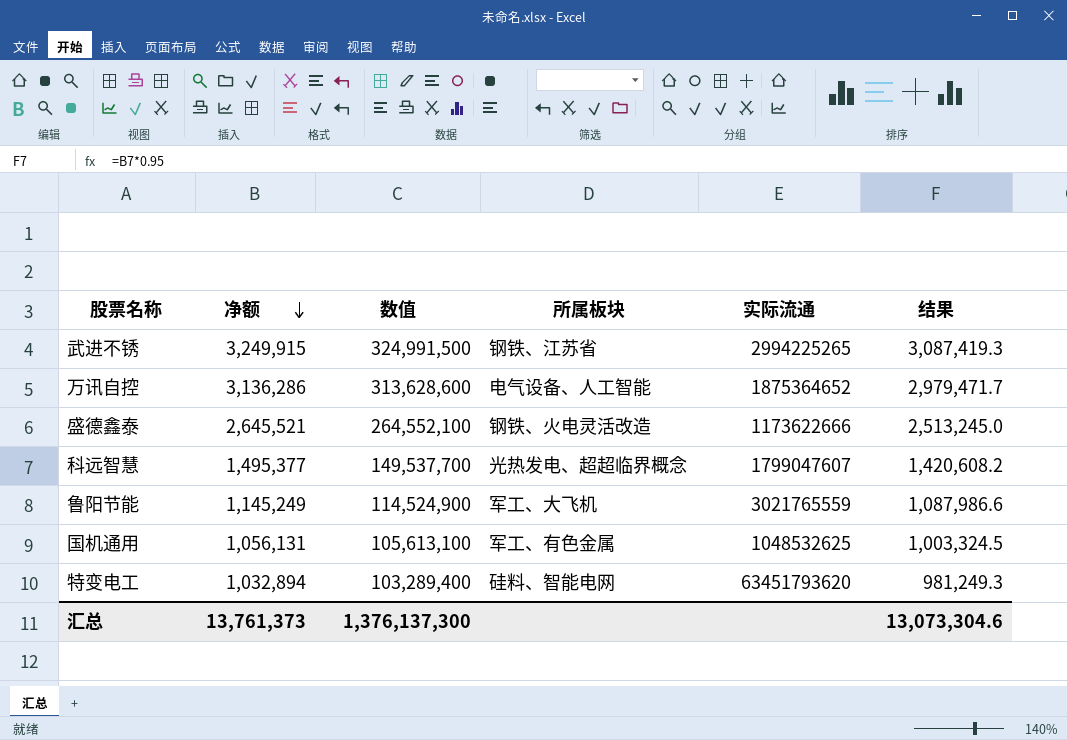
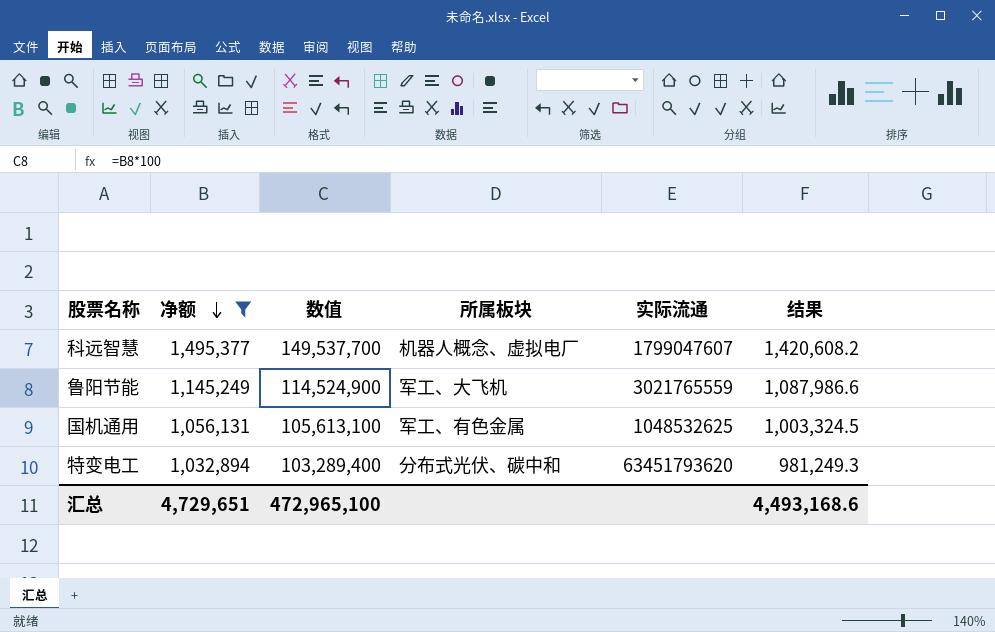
filter: none -> 净额 <= 1,495,377
科远智慧 | 所属板块: 光热发电、超超临界概念 -> 机器人概念、虚拟电厂
特变电工 | 所属板块: 硅料、智能电网 -> 分布式光伏、碳中和
汇总 | 净额: 13,761,373 -> 4,729,651
汇总 | 数值: 1,376,137,300 -> 472,965,100
汇总 | 结果: 13,073,304.6 -> 4,493,168.6

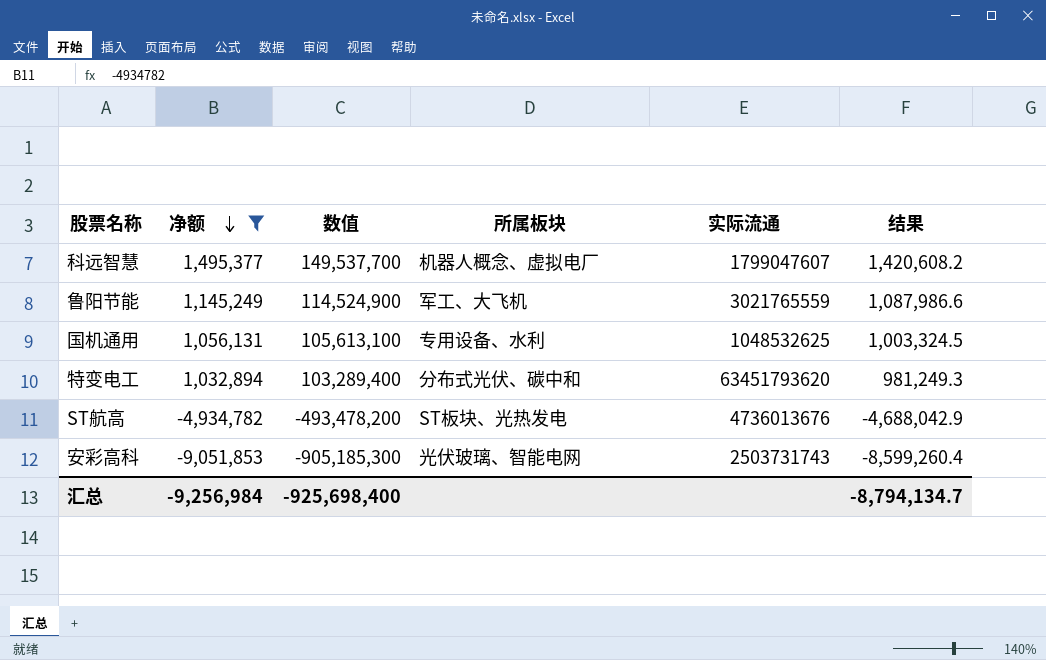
国机通用 | 所属板块: 军工、有色金属 -> 专用设备、水利
row ST航高: none -> -4,934,782 | -493,478,200 | ST板块、光热发电 | 4736013676 | -4,688,042.9
row 安彩高科: none -> -9,051,853 | -905,185,300 | 光伏玻璃、智能电网 | 2503731743 | -8,599,260.4
汇总 | 净额: 4,729,651 -> -9,256,984
汇总 | 数值: 472,965,100 -> -925,698,400
汇总 | 结果: 4,493,168.6 -> -8,794,134.7

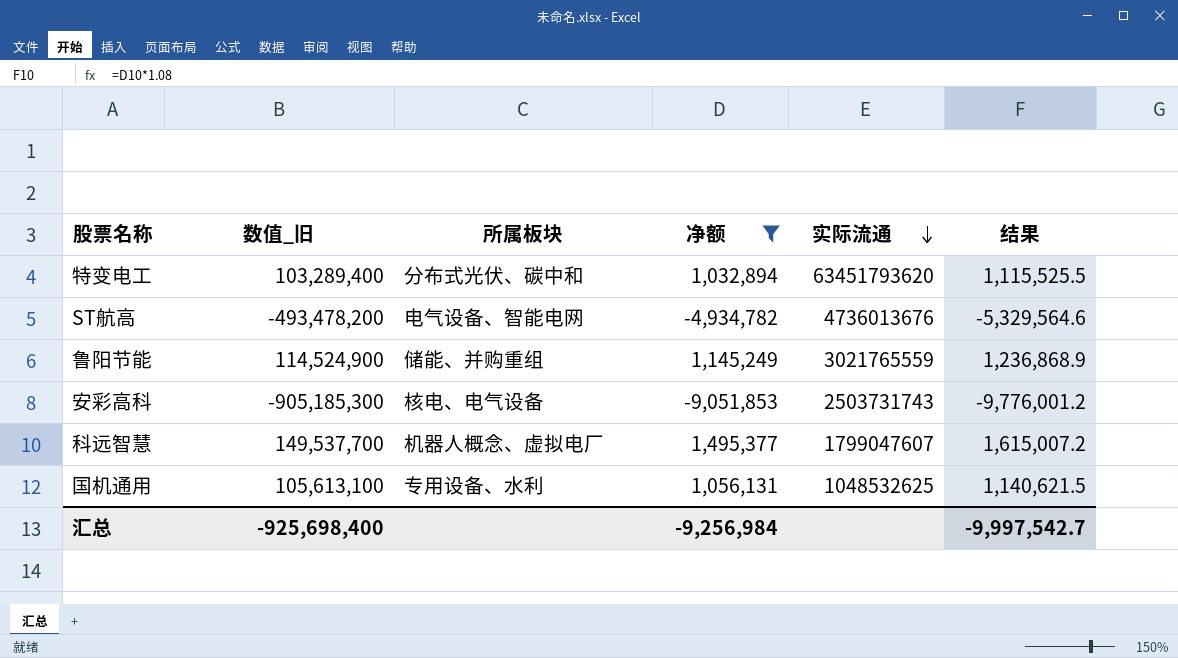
row order: 净额 descending -> 实际流通 descending
column name: 数值 -> 数值_旧
column 净额 | position: 2 -> 4
column 结果 | formula: [净额] * 0.95 -> [净额] * 1.08
ST航高 | 所属板块: ST板块、光热发电 -> 电气设备、智能电网
鲁阳节能 | 所属板块: 军工、大飞机 -> 储能、并购重组
安彩高科 | 所属板块: 光伏玻璃、智能电网 -> 核电、电气设备
汇总 | 结果: -8,794,134.7 -> -9,997,542.7

